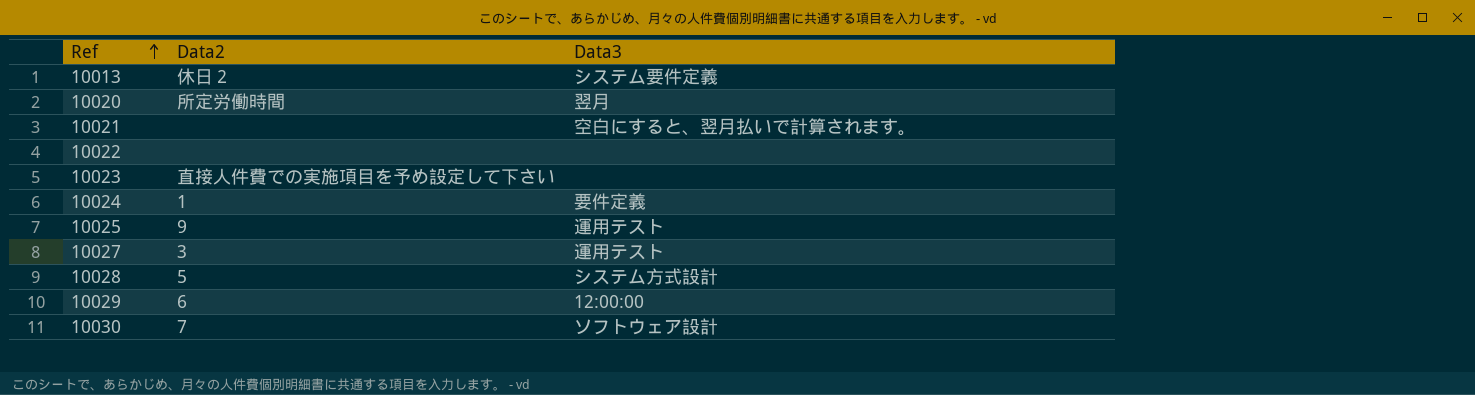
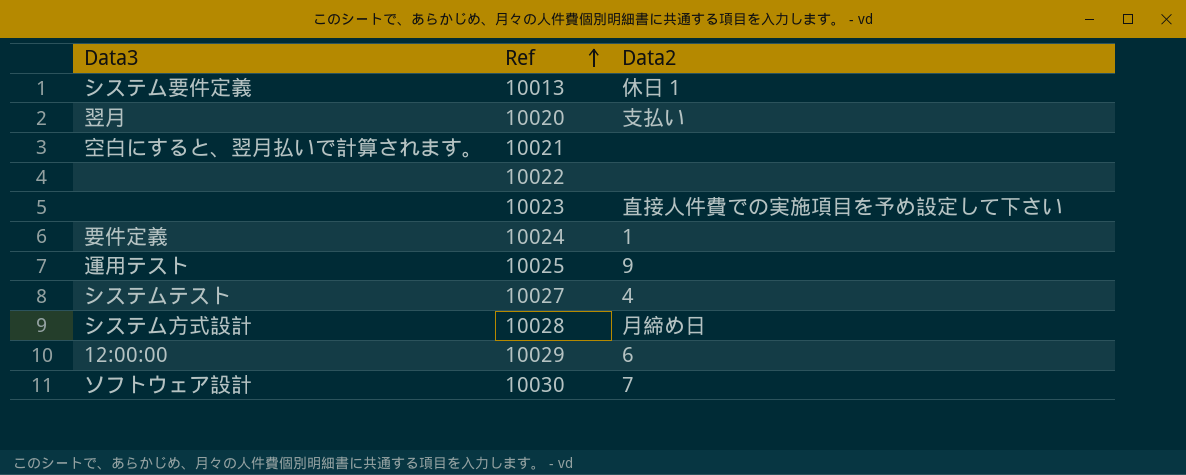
column Data3 | position: 3 -> 1
10013 | Data2: 休日２ -> 休日１
10020 | Data2: 所定労働時間 -> 支払い
10027 | Data3: 運用テスト -> システムテスト
10027 | Data2: 3 -> 4
10028 | Data2: 5 -> 月締め日

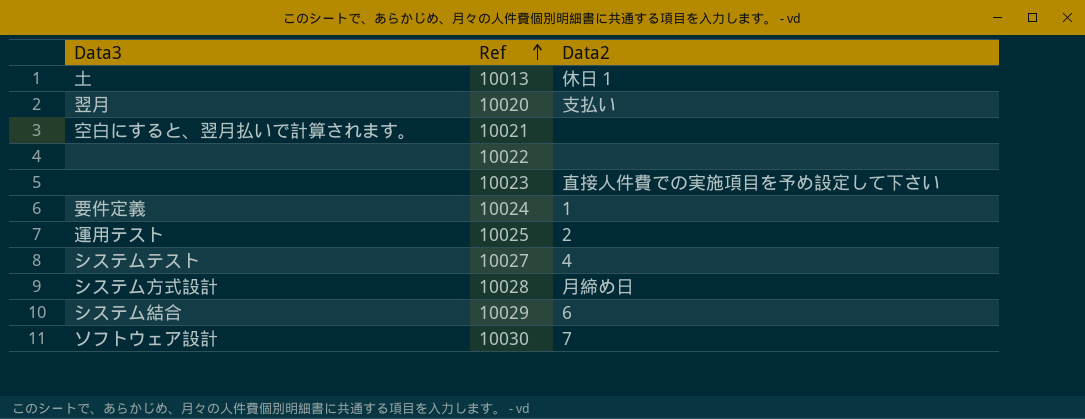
10013 | Data3: システム要件定義 -> 土
10025 | Data2: 9 -> 2
10029 | Data3: 12:00:00 -> システム結合

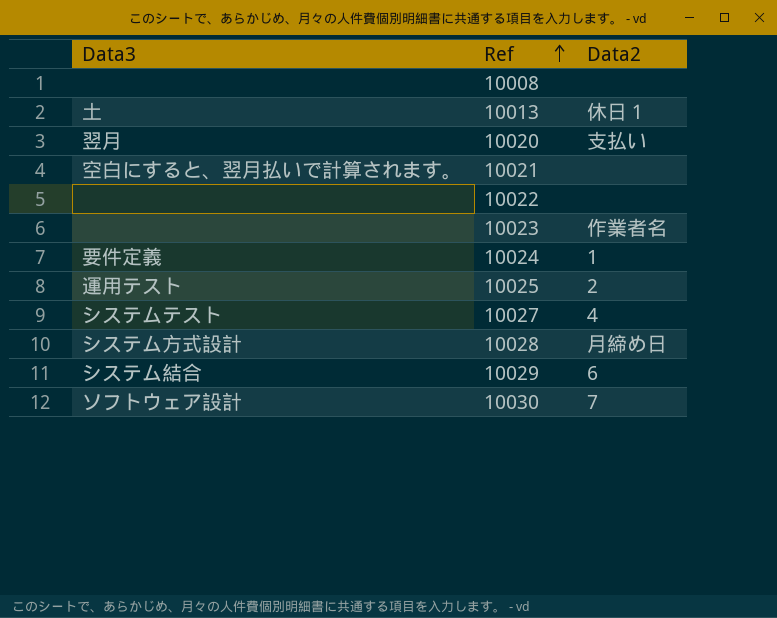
row 10008: none -> none | none
10023 | Data2: 直接人件費での実施項目を予め設定して下さい -> 作業者名

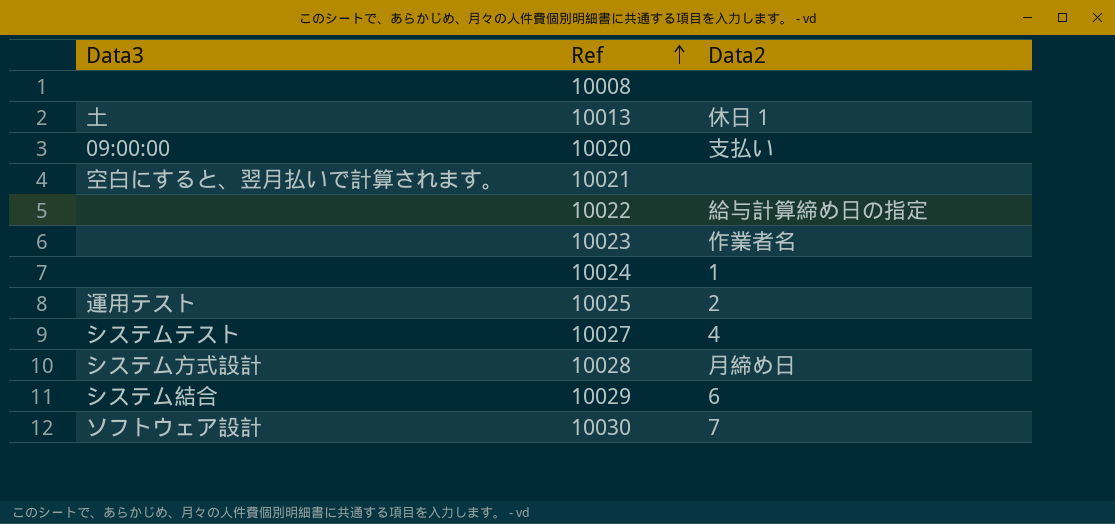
10020 | Data3: 翌月 -> 09:00:00
10022 | Data2: none -> 給与計算締め日の指定
10024 | Data3: 要件定義 -> none

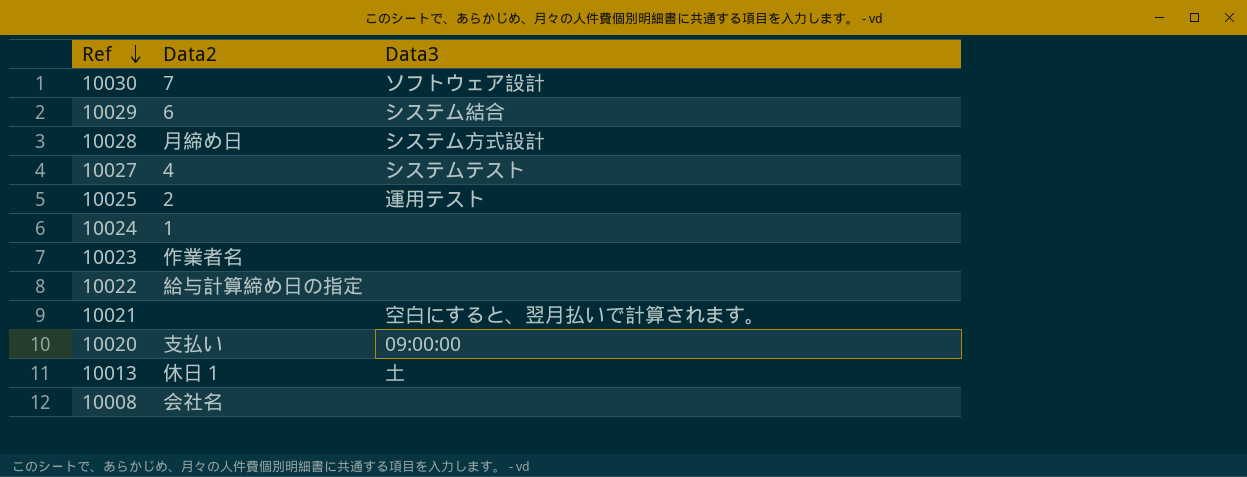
row order: Ref ascending -> Ref descending
column Data3 | position: 1 -> 3
10008 | Data2: none -> 会社名

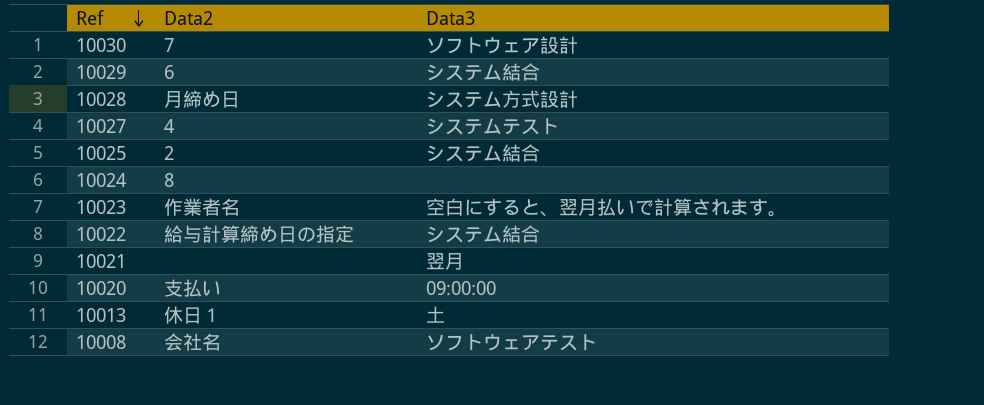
10025 | Data3: 運用テスト -> システム結合
10024 | Data2: 1 -> 8
10023 | Data3: none -> 空白にすると、翌月払いで計算されます。
10022 | Data3: none -> システム結合
10021 | Data3: 空白にすると、翌月払いで計算されます。 -> 翌月
10008 | Data3: none -> ソフトウェアテスト

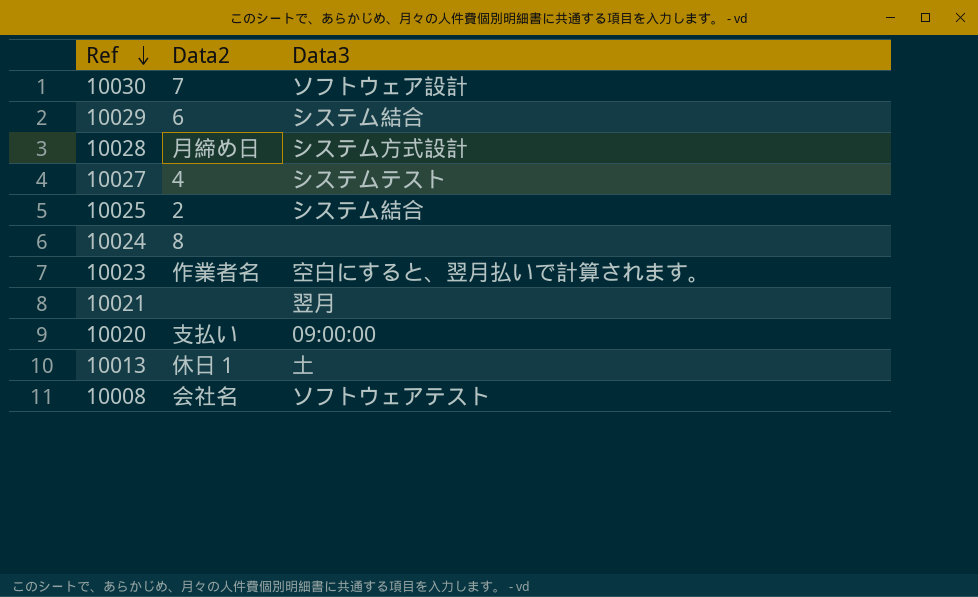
row 10022: 給与計算締め日の指定 | システム結合 -> none

